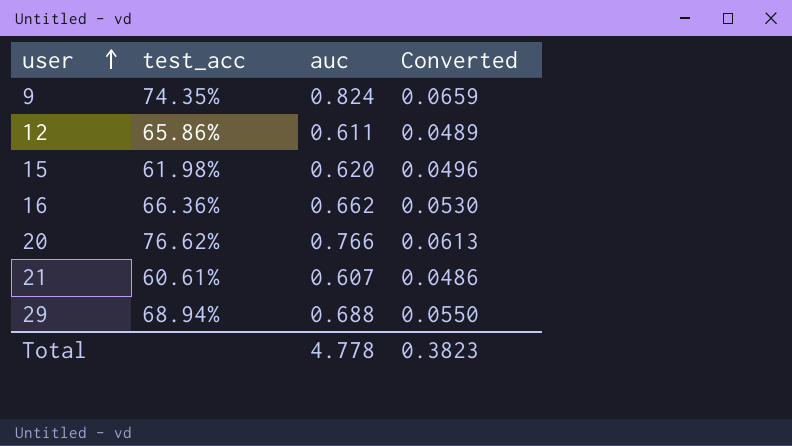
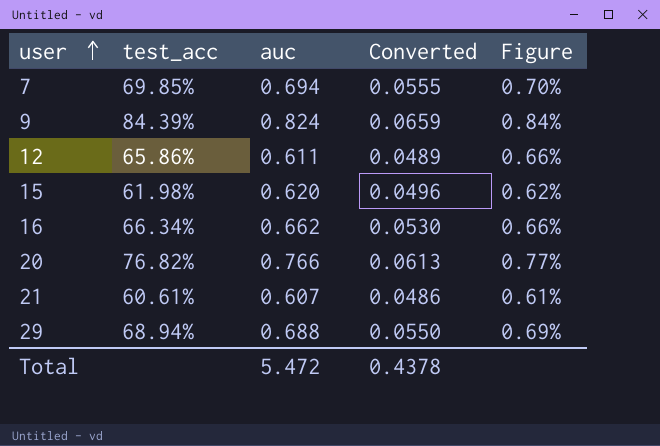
column Figure | formula: none -> [test_acc] * 0.01
row 7: none -> 69.85% | 0.694 | 0.0555 | 0.70%
9 | test_acc: 74.35% -> 84.39%
16 | test_acc: 66.36% -> 66.34%
20 | test_acc: 76.62% -> 76.82%
Total | auc: 4.778 -> 5.472
Total | Converted: 0.3823 -> 0.4378

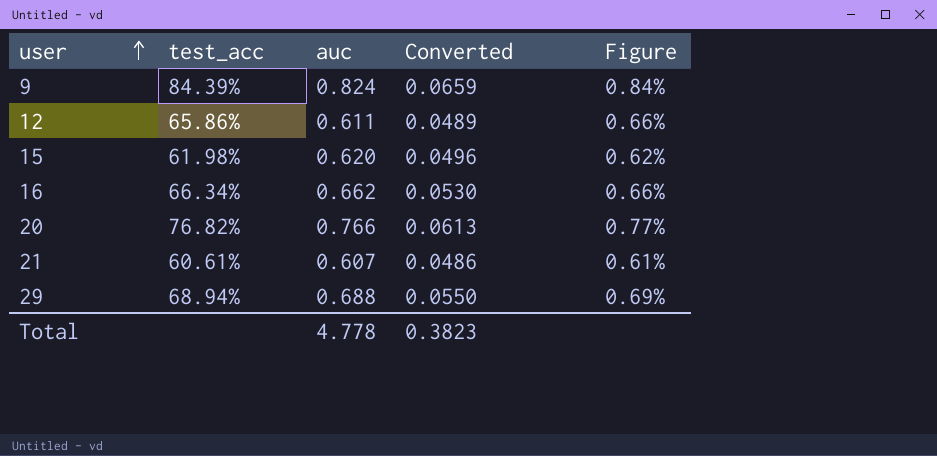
row 7: 69.85% | 0.694 | 0.0555 | 0.70% -> none
Total | auc: 5.472 -> 4.778
Total | Converted: 0.4378 -> 0.3823

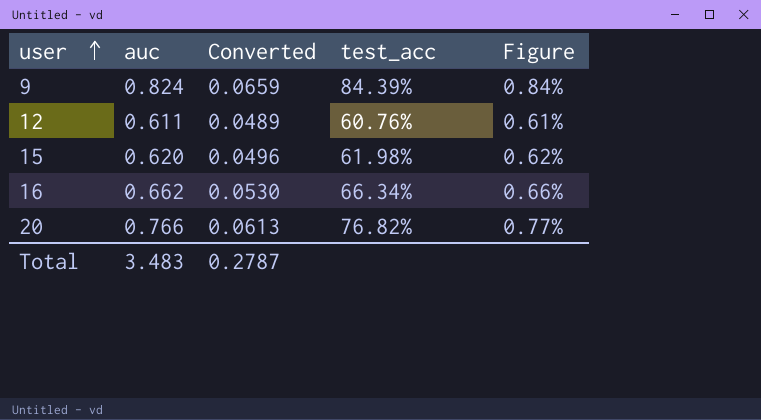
column test_acc | position: 2 -> 4
row 21: 60.61% | 0.607 | 0.0486 | 0.61% -> none
row 29: 68.94% | 0.688 | 0.0550 | 0.69% -> none
12 | test_acc: 65.86% -> 60.76%
12 | Figure: 0.66% -> 0.61%
Total | auc: 4.778 -> 3.483
Total | Converted: 0.3823 -> 0.2787

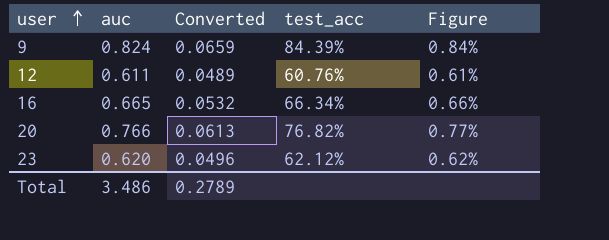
row 15: 0.620 | 0.0496 | 61.98% | 0.62% -> none
16 | auc: 0.662 -> 0.665
16 | Converted: 0.0530 -> 0.0532
row 23: none -> 0.620 | 0.0496 | 62.12% | 0.62%
Total | auc: 3.483 -> 3.486
Total | Converted: 0.2787 -> 0.2789

